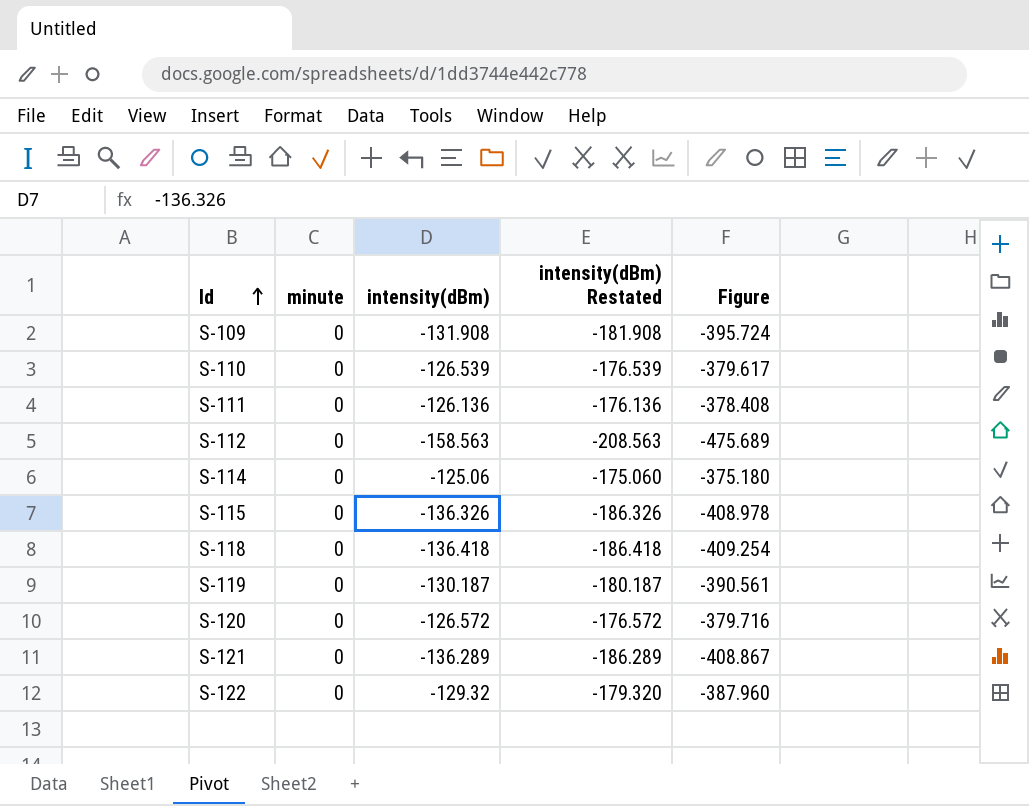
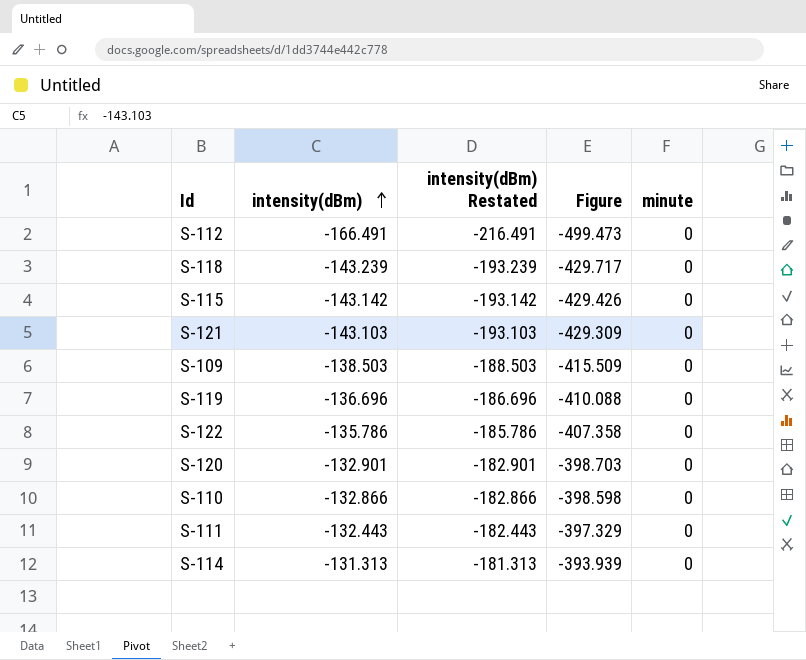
row order: Id ascending -> intensity(dBm) ascending
column minute | position: 2 -> 5
S-112 | intensity(dBm): -158.563 -> -166.491
S-112 | intensity(dBm) Restated: -208.563 -> -216.491
S-112 | Figure: -475.689 -> -499.473
S-118 | intensity(dBm): -136.418 -> -143.239
S-118 | intensity(dBm) Restated: -186.418 -> -193.239
S-118 | Figure: -409.254 -> -429.717
S-115 | intensity(dBm): -136.326 -> -143.142
S-115 | intensity(dBm) Restated: -186.326 -> -193.142
S-115 | Figure: -408.978 -> -429.426
S-121 | intensity(dBm): -136.289 -> -143.103
S-121 | intensity(dBm) Restated: -186.289 -> -193.103
S-121 | Figure: -408.867 -> -429.309
S-109 | intensity(dBm): -131.908 -> -138.503
S-109 | intensity(dBm) Restated: -181.908 -> -188.503
S-109 | Figure: -395.724 -> -415.509
S-119 | intensity(dBm): -130.187 -> -136.696
S-119 | intensity(dBm) Restated: -180.187 -> -186.696
S-119 | Figure: -390.561 -> -410.088
S-122 | intensity(dBm): -129.32 -> -135.786
S-122 | intensity(dBm) Restated: -179.320 -> -185.786
S-122 | Figure: -387.960 -> -407.358
S-120 | intensity(dBm): -126.572 -> -132.901
S-120 | intensity(dBm) Restated: -176.572 -> -182.901
S-120 | Figure: -379.716 -> -398.703
S-110 | intensity(dBm): -126.539 -> -132.866
S-110 | intensity(dBm) Restated: -176.539 -> -182.866
S-110 | Figure: -379.617 -> -398.598
S-111 | intensity(dBm): -126.136 -> -132.443
S-111 | intensity(dBm) Restated: -176.136 -> -182.443
S-111 | Figure: -378.408 -> -397.329
S-114 | intensity(dBm): -125.06 -> -131.313
S-114 | intensity(dBm) Restated: -175.060 -> -181.313
S-114 | Figure: -375.180 -> -393.939

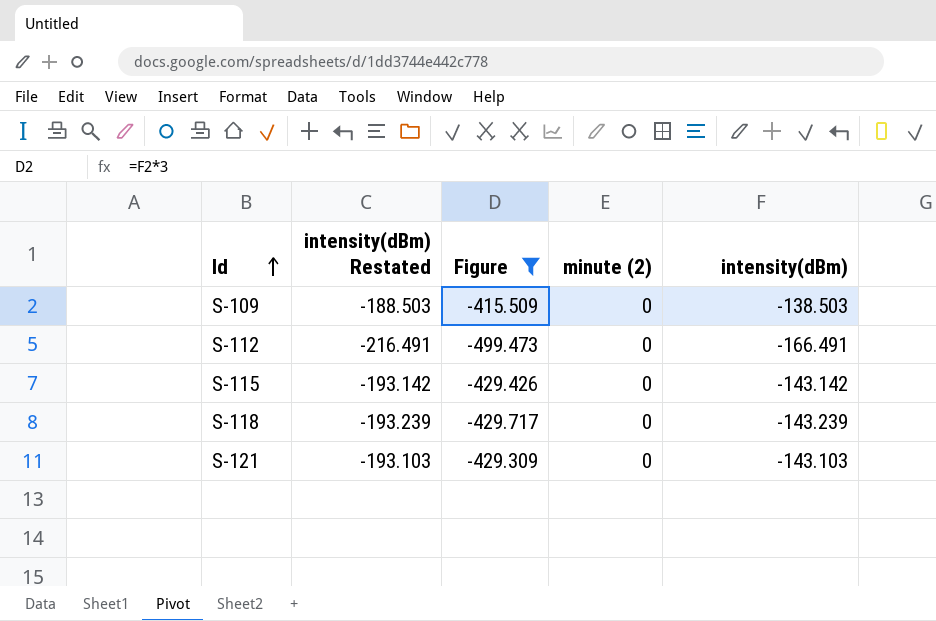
filter: none -> Figure <= -415.509
row order: intensity(dBm) ascending -> Id ascending
column name: minute -> minute (2)
column intensity(dBm) | position: 2 -> 5

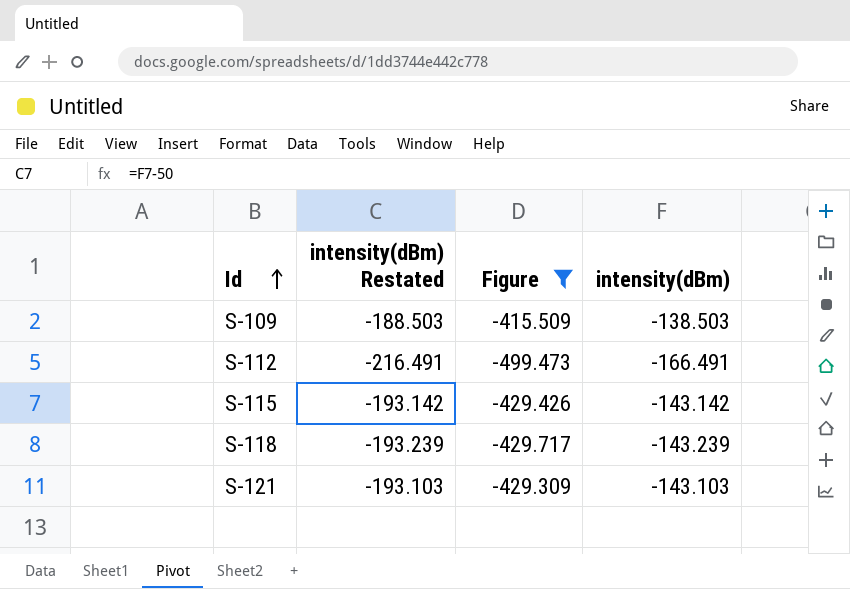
column minute (2) | position: 4 -> none

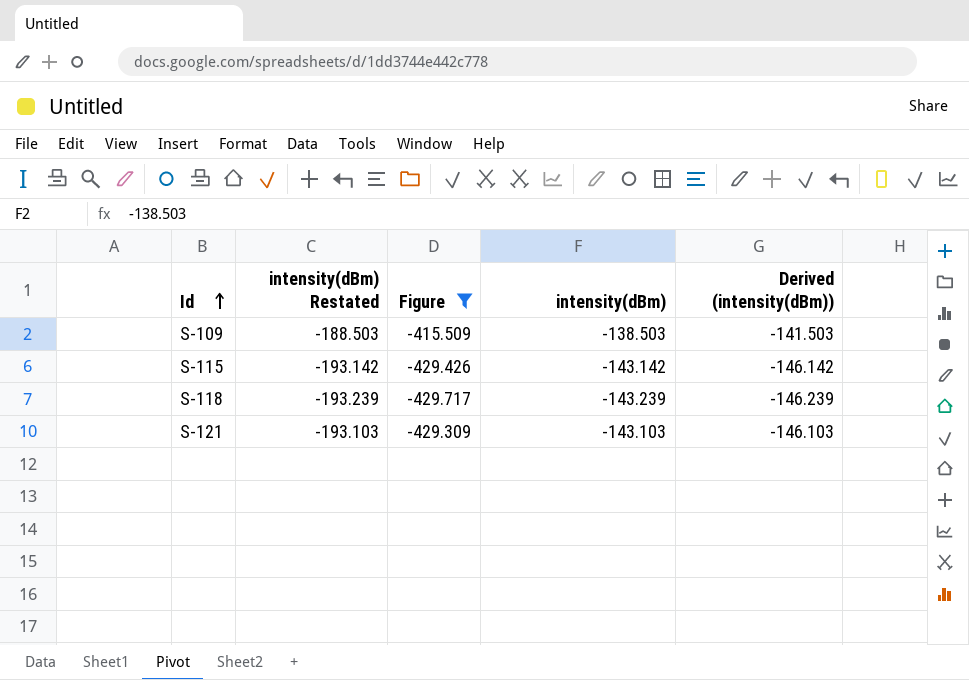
column Derived (intensity(dBm)) | formula: none -> [intensity(dBm)] - 3
row S-112: -216.491 | -499.473 | -166.491 -> none

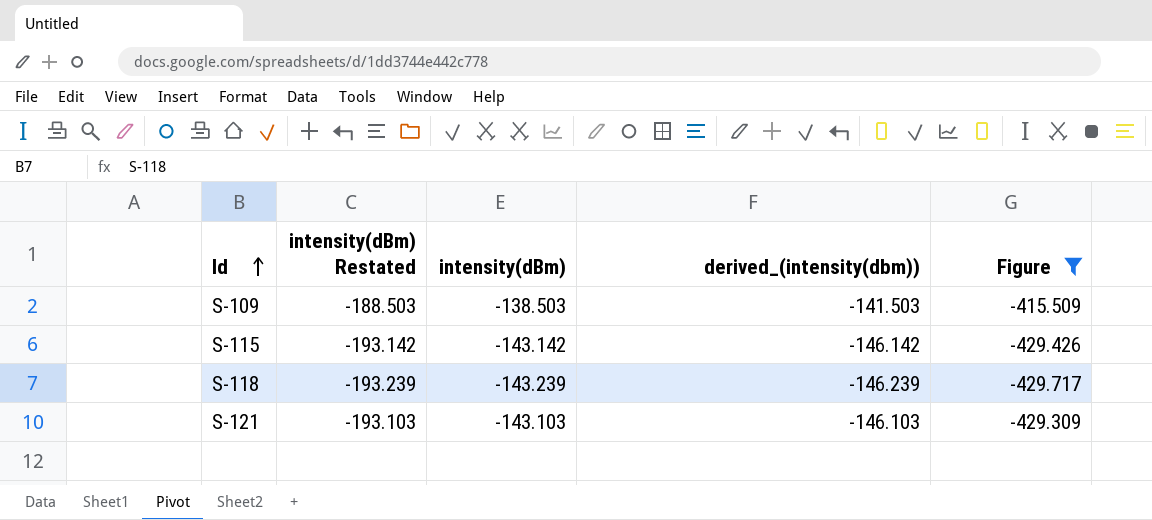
column name: Derived (intensity(dBm)) -> derived_(intensity(dbm))
column Figure | position: 3 -> 5

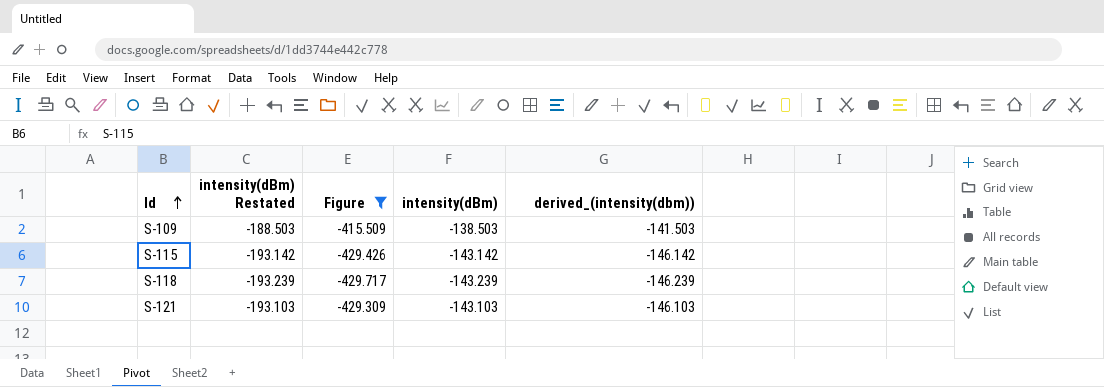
column Figure | position: 5 -> 3

